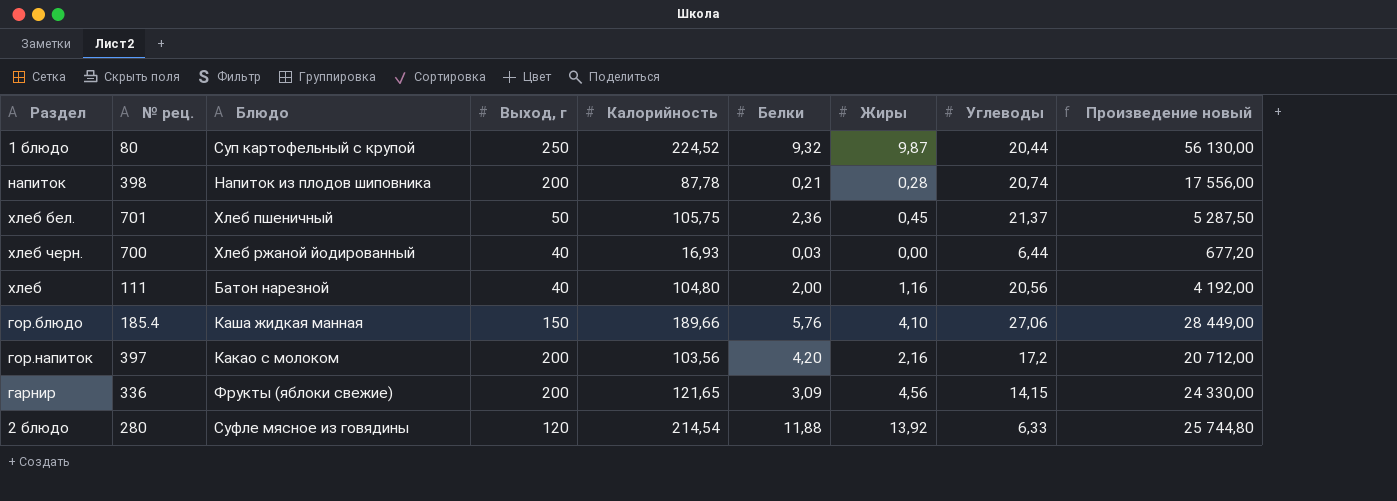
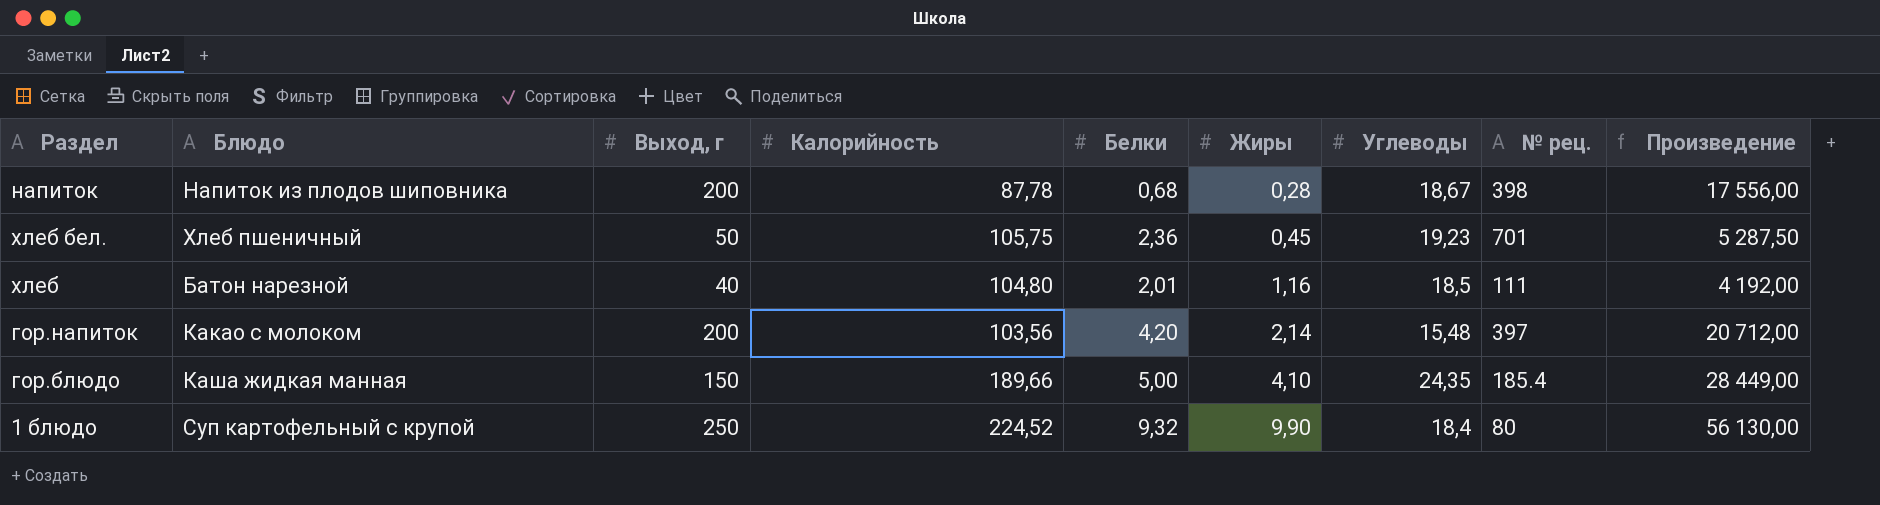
row order: none -> Жиры ascending
column № рец. | position: 2 -> 8
column name: Произведение новый -> Произведение
row хлеб черн.: 700 | Хлеб ржаной йодированный | 40 | 16,93 | 0,03 | 0,00 | 6,44 | 677,20 -> none
row гарнир: 336 | Фрукты (яблоки свежие) | 200 | 121,65 | 3,09 | 4,56 | 14,15 | 24 330,00 -> none
row 2 блюдо: 280 | Суфле мясное из говядины | 120 | 214,54 | 11,88 | 13,92 | 6,33 | 25 744,80 -> none
напиток | Белки: 0,21 -> 0,68
напиток | Углеводы: 20,74 -> 18,67
хлеб бел. | Углеводы: 21,37 -> 19,23
хлеб | Белки: 2,00 -> 2,01
хлеб | Углеводы: 20,56 -> 18,5
гор.напиток | Жиры: 2,16 -> 2,14
гор.напиток | Углеводы: 17,2 -> 15,48
гор.блюдо | Белки: 5,76 -> 5,00
гор.блюдо | Углеводы: 27,06 -> 24,35
1 блюдо | Жиры: 9,87 -> 9,90
1 блюдо | Углеводы: 20,44 -> 18,4

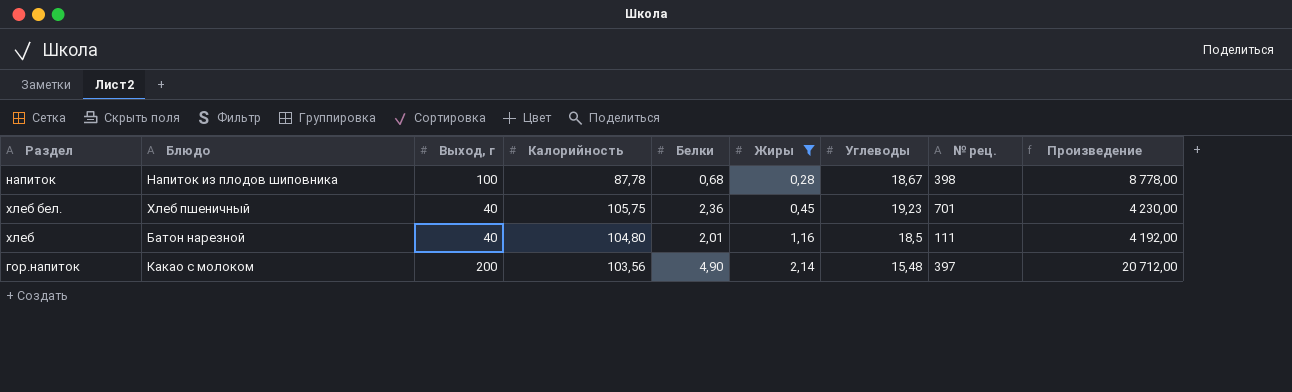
filter: none -> Жиры <= 2,14
напиток | Выход, г: 200 -> 100
напиток | Произведение: 17 556,00 -> 8 778,00
хлеб бел. | Выход, г: 50 -> 40
хлеб бел. | Произведение: 5 287,50 -> 4 230,00
гор.напиток | Белки: 4,20 -> 4,90

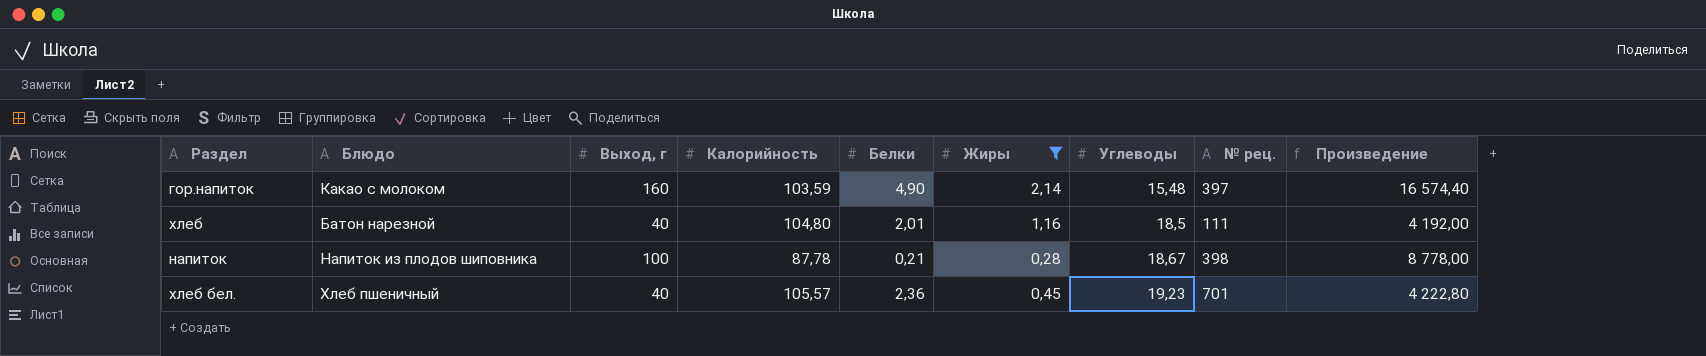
row order: Жиры ascending -> Углеводы ascending
гор.напиток | Выход, г: 200 -> 160
гор.напиток | Калорийность: 103,56 -> 103,59
гор.напиток | Произведение: 20 712,00 -> 16 574,40
напиток | Белки: 0,68 -> 0,21
хлеб бел. | Калорийность: 105,75 -> 105,57
хлеб бел. | Произведение: 4 230,00 -> 4 222,80

